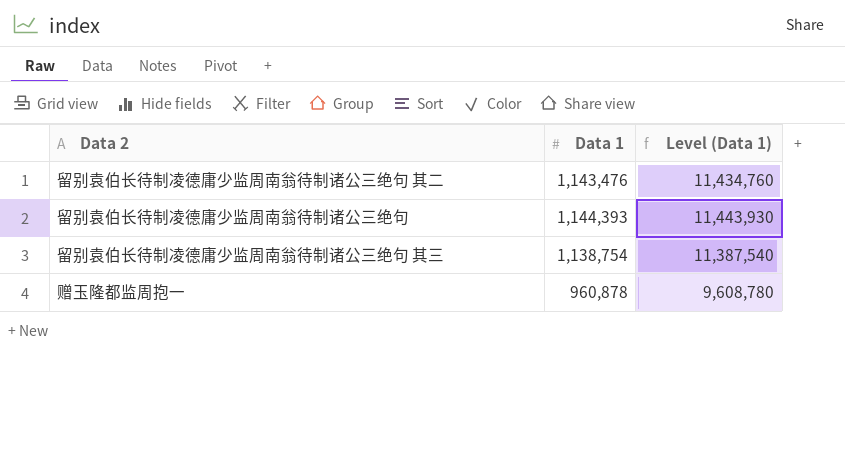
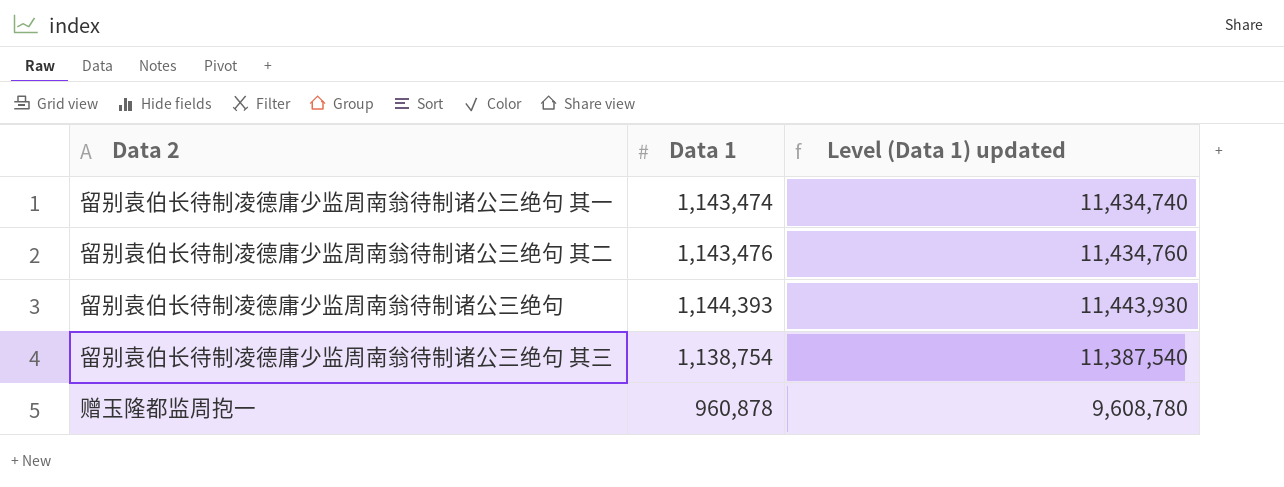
column name: Level (Data 1) -> Level (Data 1) updated
row 留别袁伯长待制凌德庸少监周南翁待制诸公三绝句 其一: none -> 1,143,474 | 11,434,740

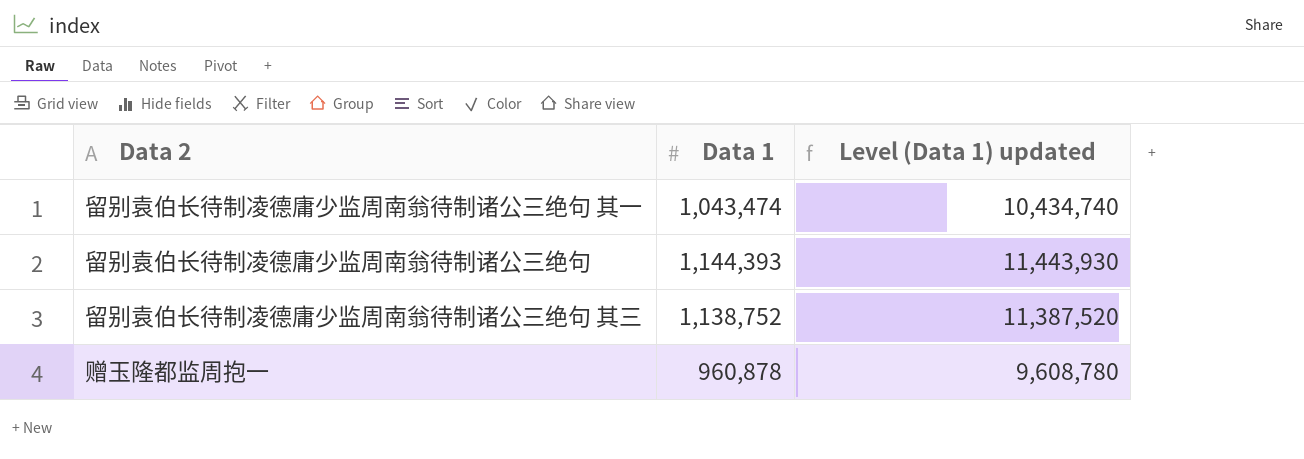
row 留别袁伯长待制凌德庸少监周南翁待制诸公三绝句 其二: 1,143,476 | 11,434,760 -> none
留别袁伯长待制凌德庸少监周南翁待制诸公三绝句 其一 | Data 1: 1,143,474 -> 1,043,474
留别袁伯长待制凌德庸少监周南翁待制诸公三绝句 其一 | Level (Data 1) updated: 11,434,740 -> 10,434,740
留别袁伯长待制凌德庸少监周南翁待制诸公三绝句 其三 | Data 1: 1,138,754 -> 1,138,752
留别袁伯长待制凌德庸少监周南翁待制诸公三绝句 其三 | Level (Data 1) updated: 11,387,540 -> 11,387,520

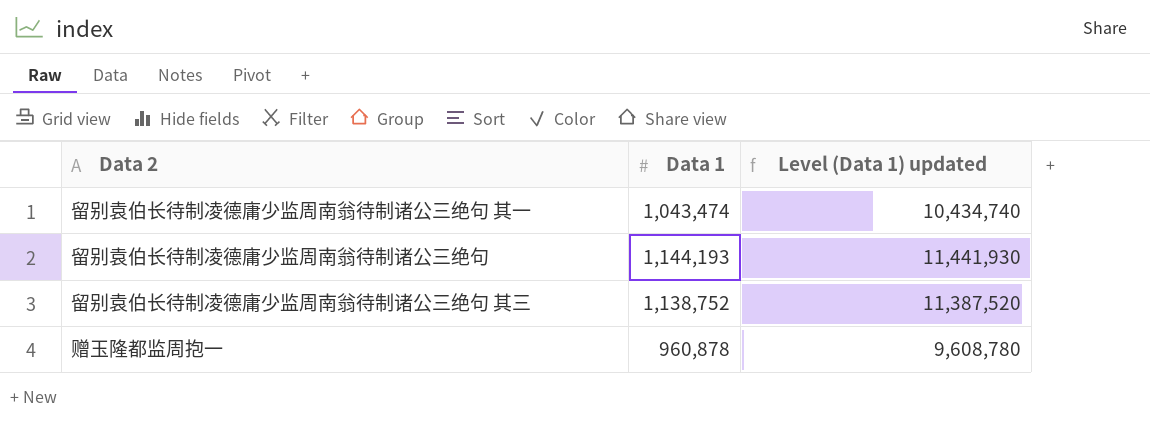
留别袁伯长待制凌德庸少监周南翁待制诸公三绝句 | Data 1: 1,144,393 -> 1,144,193
留别袁伯长待制凌德庸少监周南翁待制诸公三绝句 | Level (Data 1) updated: 11,443,930 -> 11,441,930

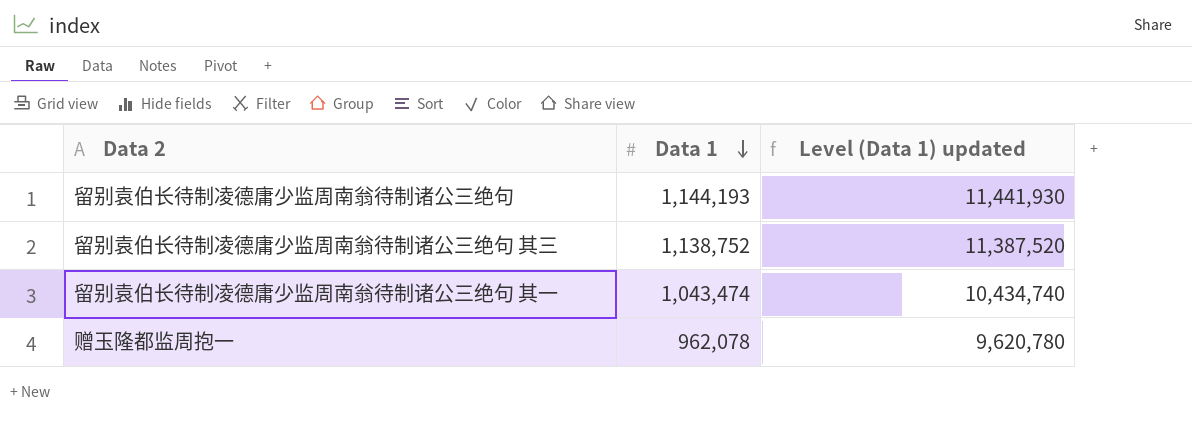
row order: none -> Data 1 descending
赠玉隆都监周抱一 | Data 1: 960,878 -> 962,078
赠玉隆都监周抱一 | Level (Data 1) updated: 9,608,780 -> 9,620,780

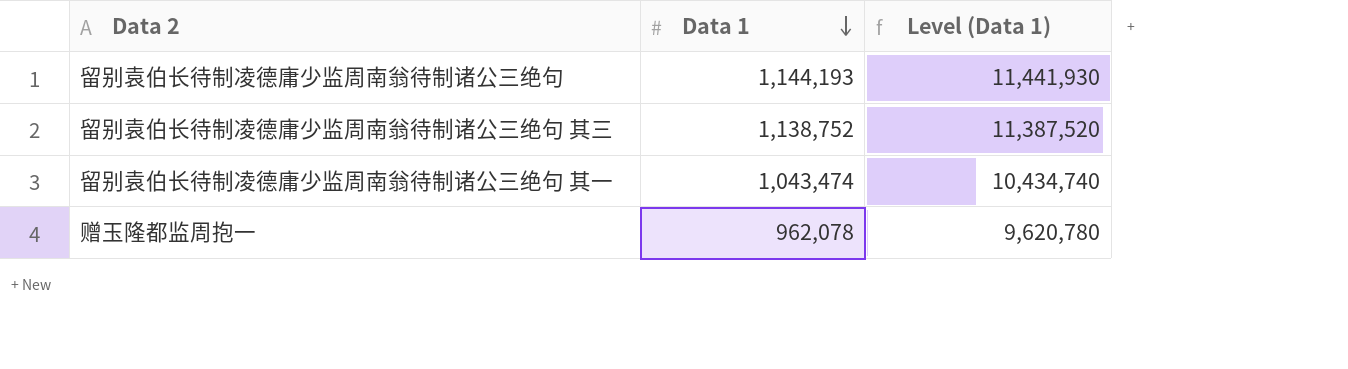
column name: Level (Data 1) updated -> Level (Data 1)

